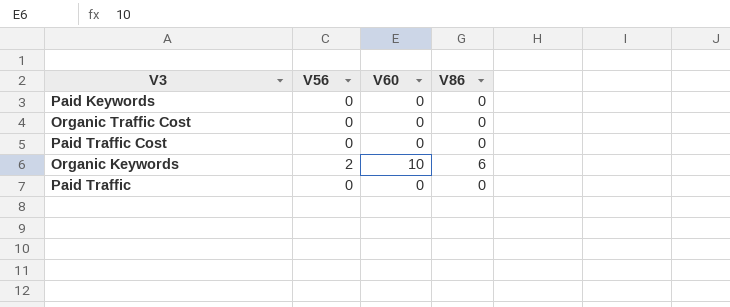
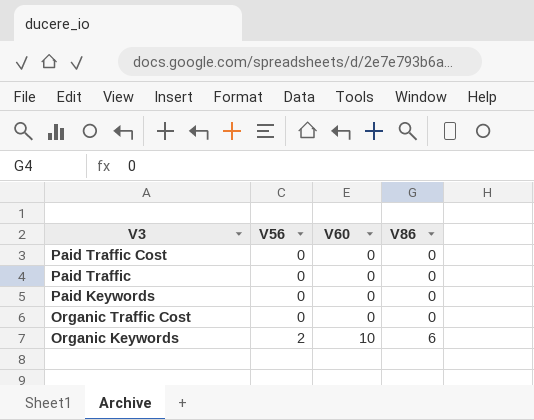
row order: none -> V3 descending

